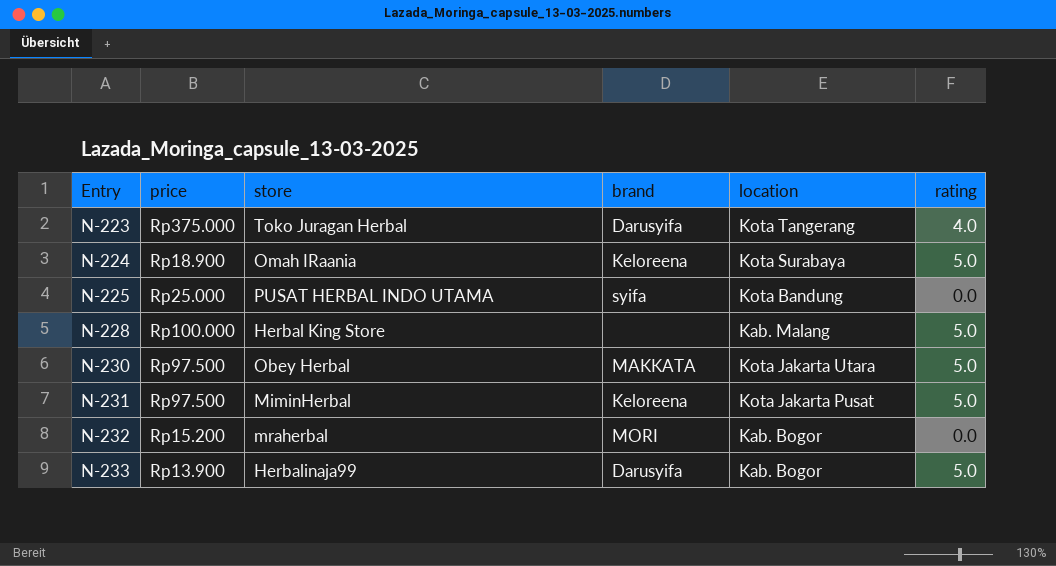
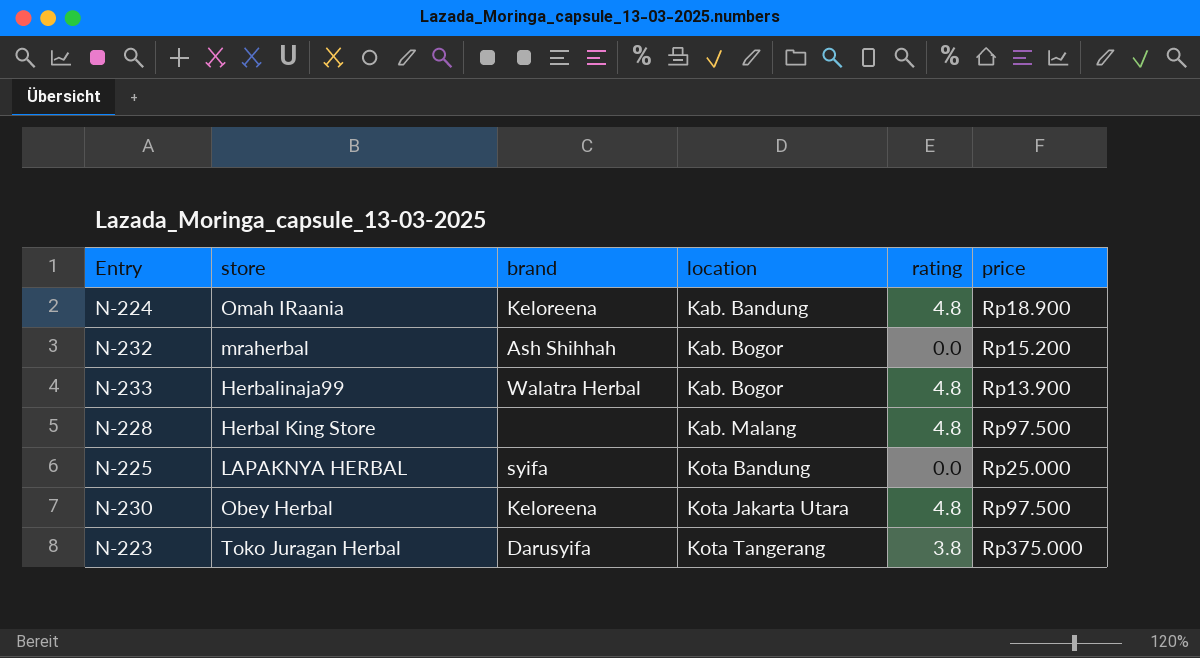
row order: Entry ascending -> location ascending
column price | position: 2 -> 6
row N-231: Rp97.500 | MiminHerbal | Keloreena | Kota Jakarta Pusat | 5.0 -> none
N-224 | location: Kota Surabaya -> Kab. Bandung
N-224 | rating: 5.0 -> 4.8
N-232 | brand: MORI -> Ash Shihhah
N-233 | brand: Darusyifa -> Walatra Herbal
N-233 | rating: 5.0 -> 4.8
N-228 | rating: 5.0 -> 4.8
N-228 | price: Rp100.000 -> Rp97.500
N-225 | store: PUSAT HERBAL INDO UTAMA -> LAPAKNYA HERBAL
N-230 | brand: MAKKATA -> Keloreena
N-230 | rating: 5.0 -> 4.8
N-223 | rating: 4.0 -> 3.8

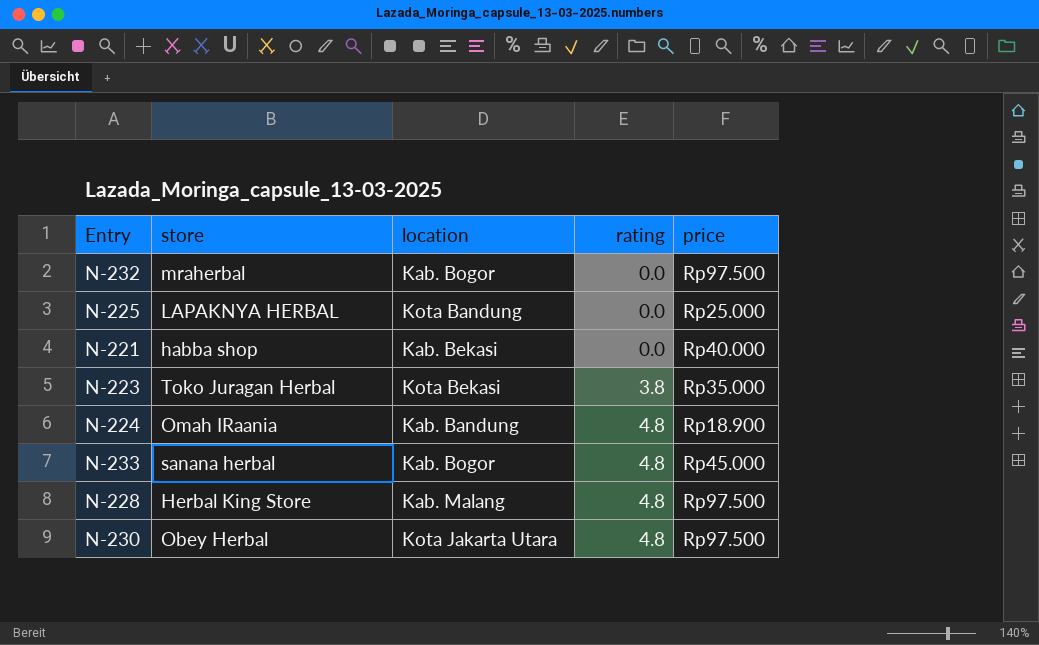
row order: location ascending -> rating ascending
column brand | position: 3 -> none
N-232 | price: Rp15.200 -> Rp97.500
row N-221: none -> habba shop | Kab. Bekasi | 0.0 | Rp40.000
N-223 | location: Kota Tangerang -> Kota Bekasi
N-223 | price: Rp375.000 -> Rp35.000
N-233 | store: Herbalinaja99 -> sanana herbal
N-233 | price: Rp13.900 -> Rp45.000

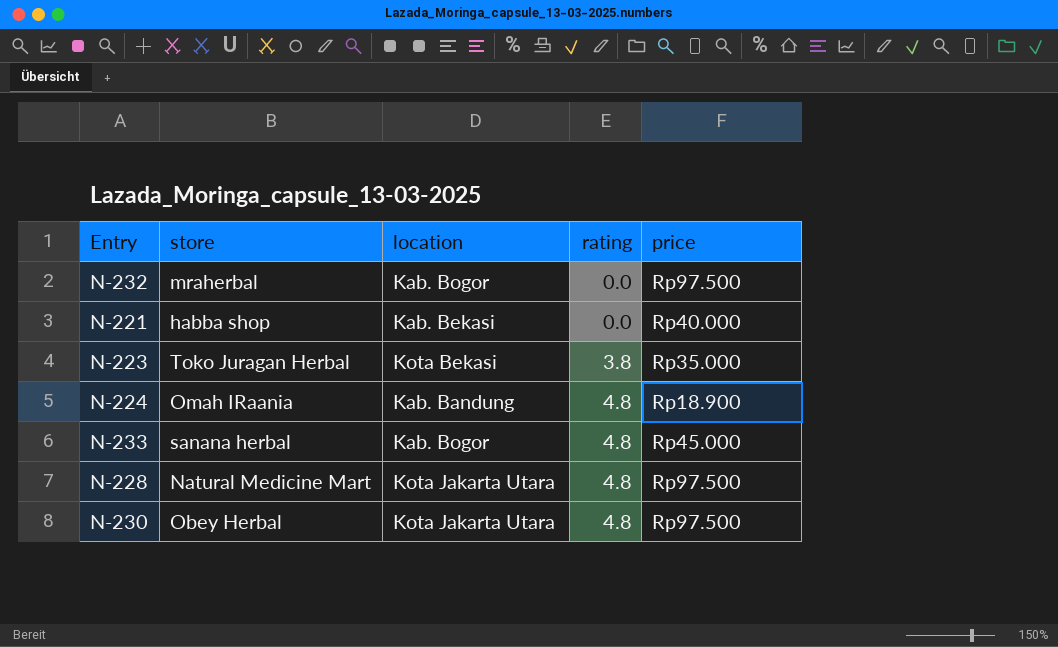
row N-225: LAPAKNYA HERBAL | Kota Bandung | 0.0 | Rp25.000 -> none
N-228 | store: Herbal King Store -> Natural Medicine Mart
N-228 | location: Kab. Malang -> Kota Jakarta Utara

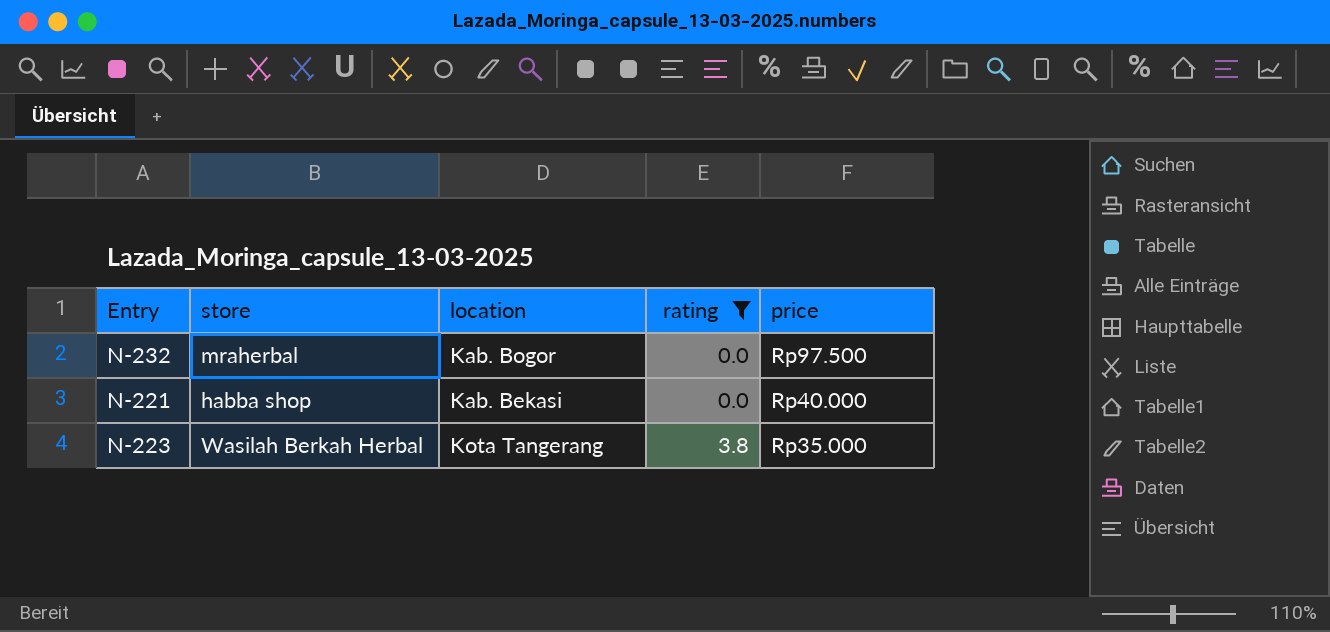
filter: none -> rating != 4.8
N-223 | store: Toko Juragan Herbal -> Wasilah Berkah Herbal
N-223 | location: Kota Bekasi -> Kota Tangerang

